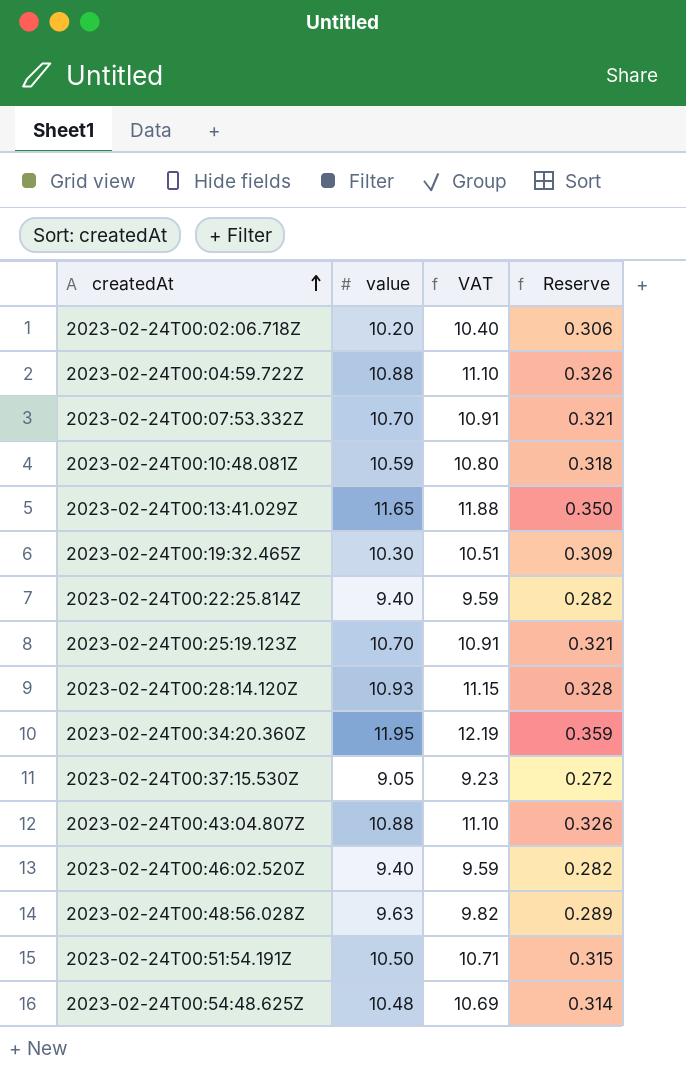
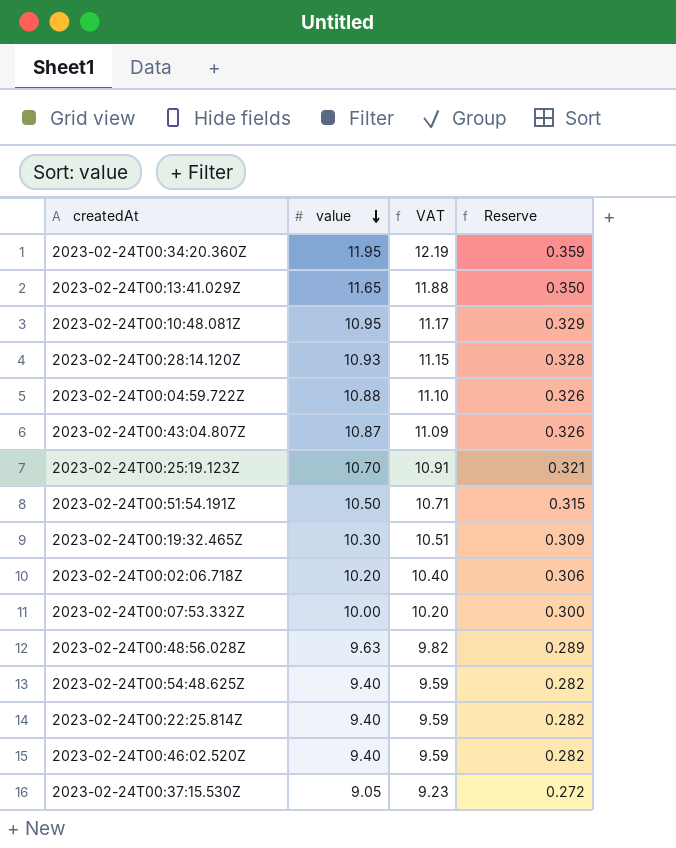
row order: createdAt ascending -> value descending
2023-02-24T00:10:48.081Z | value: 10.59 -> 10.95
2023-02-24T00:10:48.081Z | VAT: 10.80 -> 11.17
2023-02-24T00:10:48.081Z | Reserve: 0.318 -> 0.329
2023-02-24T00:43:04.807Z | value: 10.88 -> 10.87
2023-02-24T00:43:04.807Z | VAT: 11.10 -> 11.09
2023-02-24T00:07:53.332Z | value: 10.70 -> 10.00
2023-02-24T00:07:53.332Z | VAT: 10.91 -> 10.20
2023-02-24T00:07:53.332Z | Reserve: 0.321 -> 0.300
2023-02-24T00:54:48.625Z | value: 10.48 -> 9.40
2023-02-24T00:54:48.625Z | VAT: 10.69 -> 9.59
2023-02-24T00:54:48.625Z | Reserve: 0.314 -> 0.282

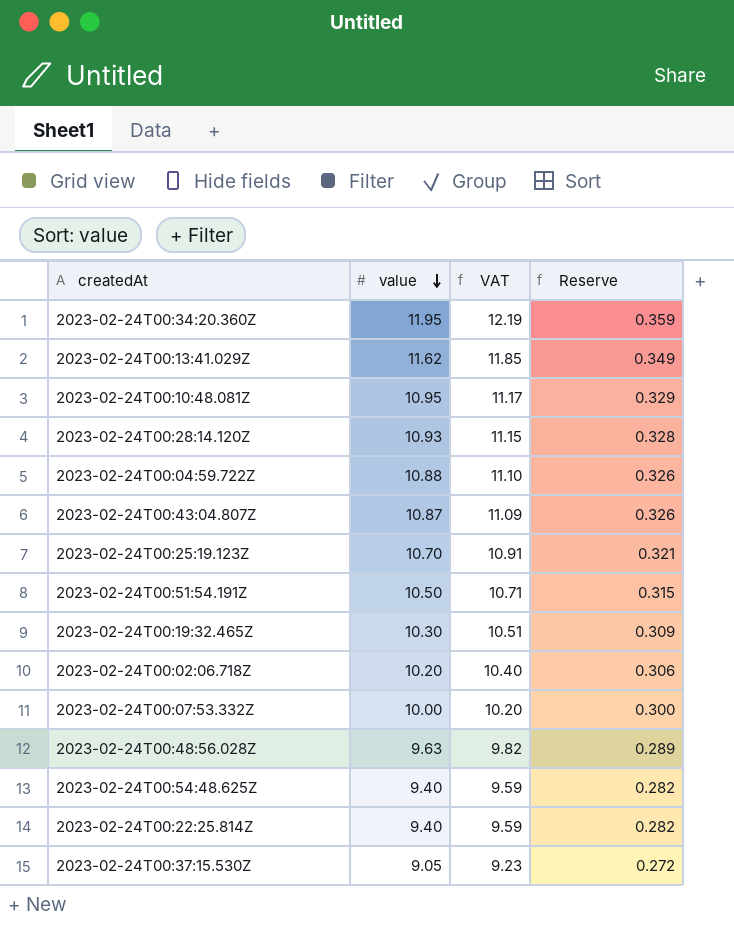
row 2023-02-24T00:46:02.520Z: 9.40 | 9.59 | 0.282 -> none
2023-02-24T00:13:41.029Z | value: 11.65 -> 11.62
2023-02-24T00:13:41.029Z | VAT: 11.88 -> 11.85
2023-02-24T00:13:41.029Z | Reserve: 0.350 -> 0.349

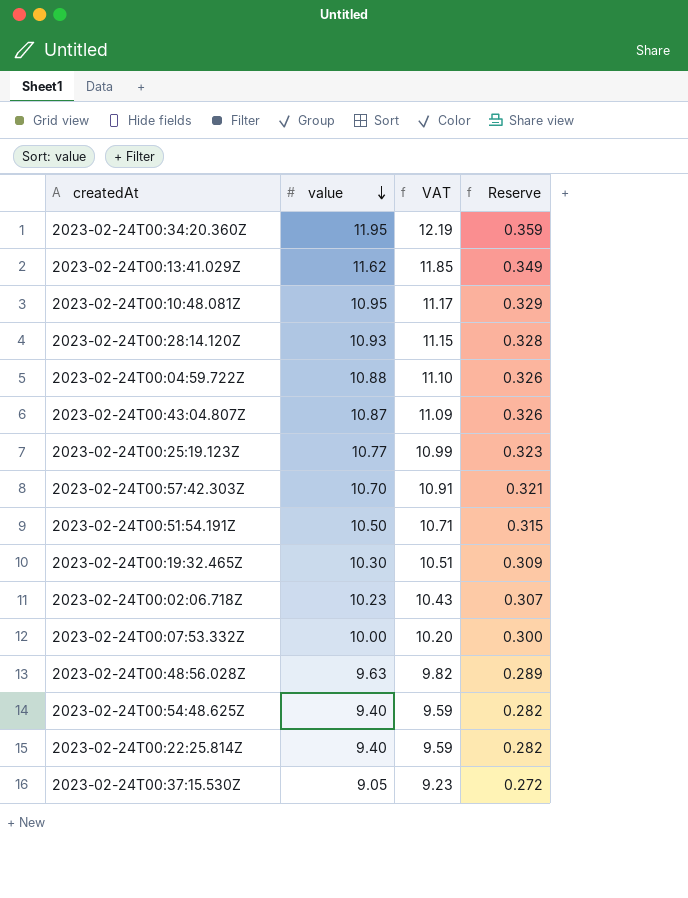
2023-02-24T00:25:19.123Z | value: 10.70 -> 10.77
2023-02-24T00:25:19.123Z | VAT: 10.91 -> 10.99
2023-02-24T00:25:19.123Z | Reserve: 0.321 -> 0.323
row 2023-02-24T00:57:42.303Z: none -> 10.70 | 10.91 | 0.321
2023-02-24T00:02:06.718Z | value: 10.20 -> 10.23
2023-02-24T00:02:06.718Z | VAT: 10.40 -> 10.43
2023-02-24T00:02:06.718Z | Reserve: 0.306 -> 0.307

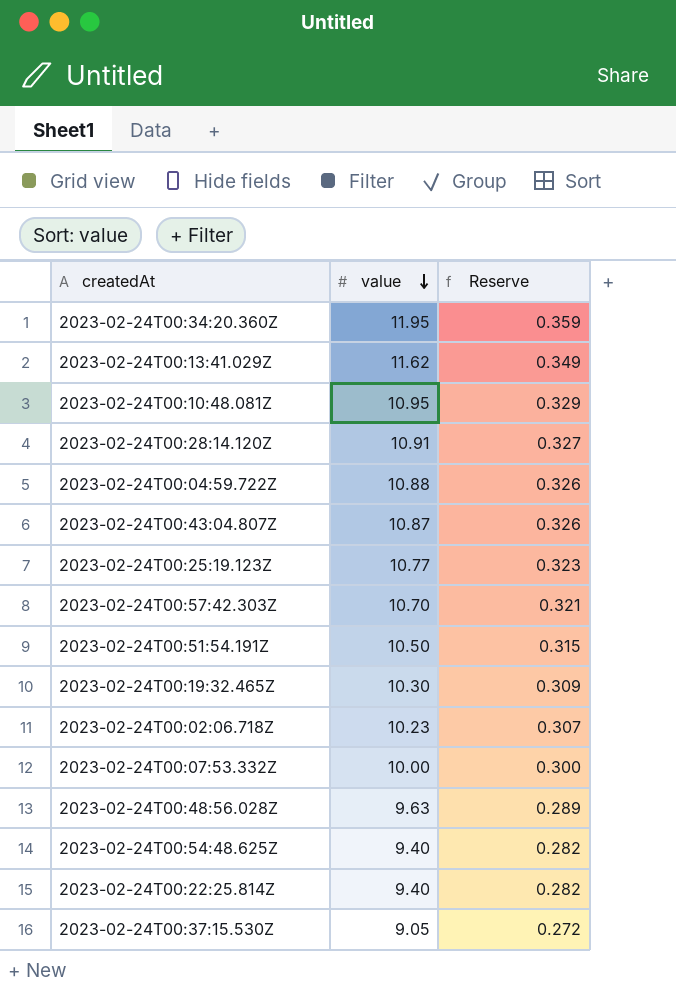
column VAT | formula: [value] * 1.02 -> none
2023-02-24T00:28:14.120Z | value: 10.93 -> 10.91
2023-02-24T00:28:14.120Z | Reserve: 0.328 -> 0.327

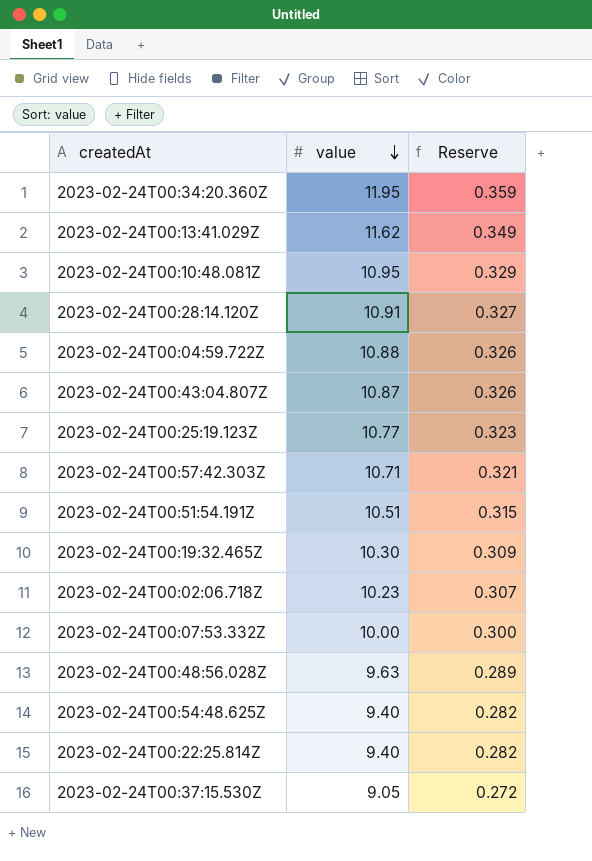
2023-02-24T00:57:42.303Z | value: 10.70 -> 10.71
2023-02-24T00:51:54.191Z | value: 10.50 -> 10.51

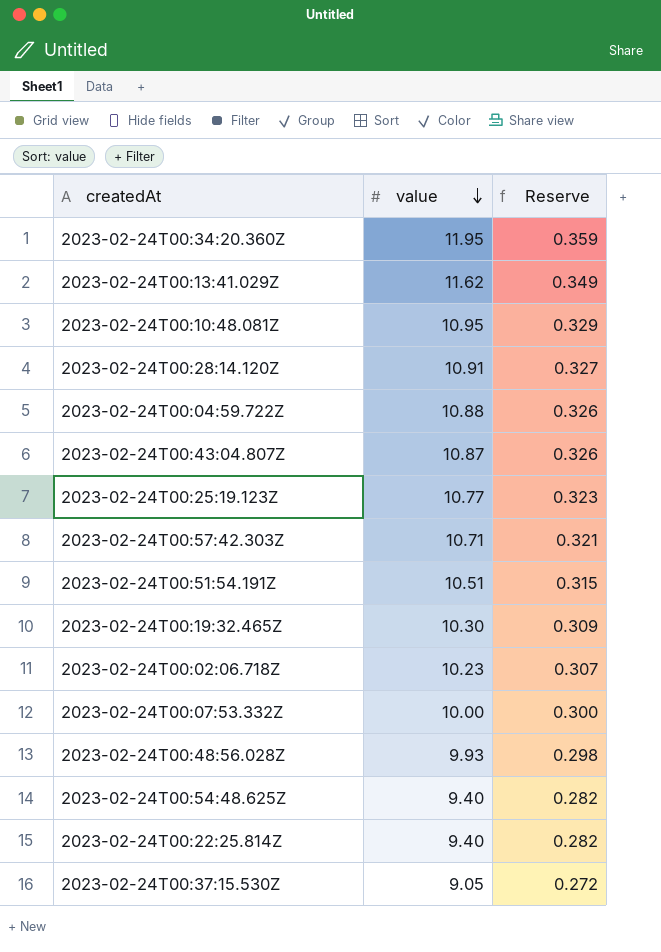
2023-02-24T00:48:56.028Z | value: 9.63 -> 9.93
2023-02-24T00:48:56.028Z | Reserve: 0.289 -> 0.298

